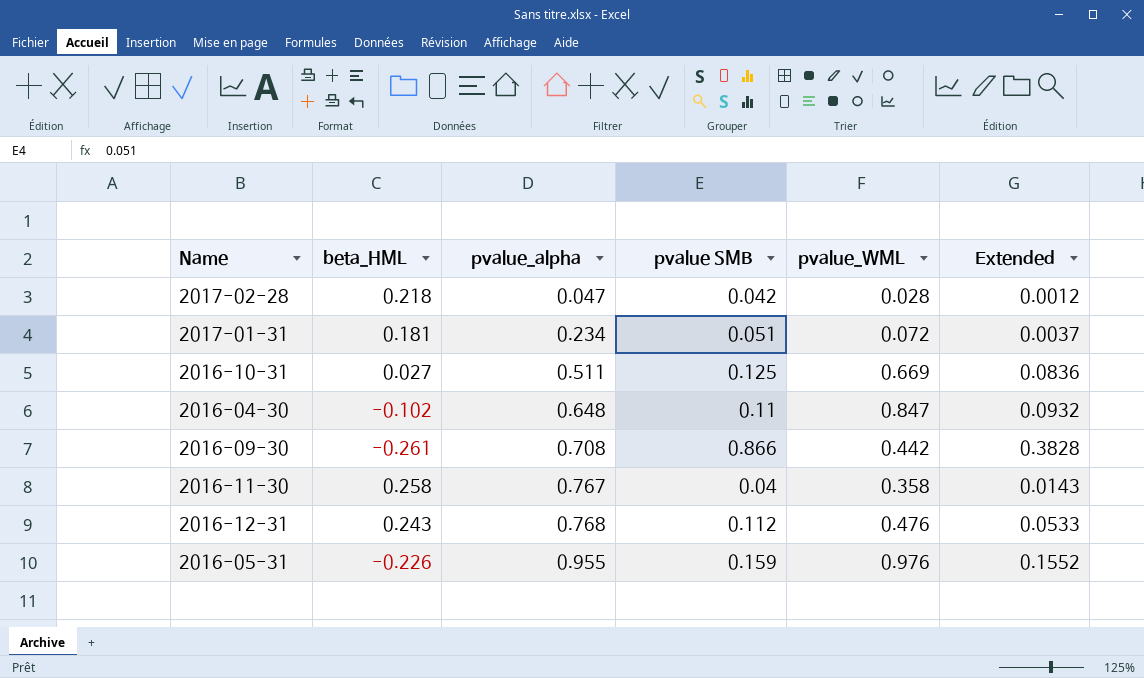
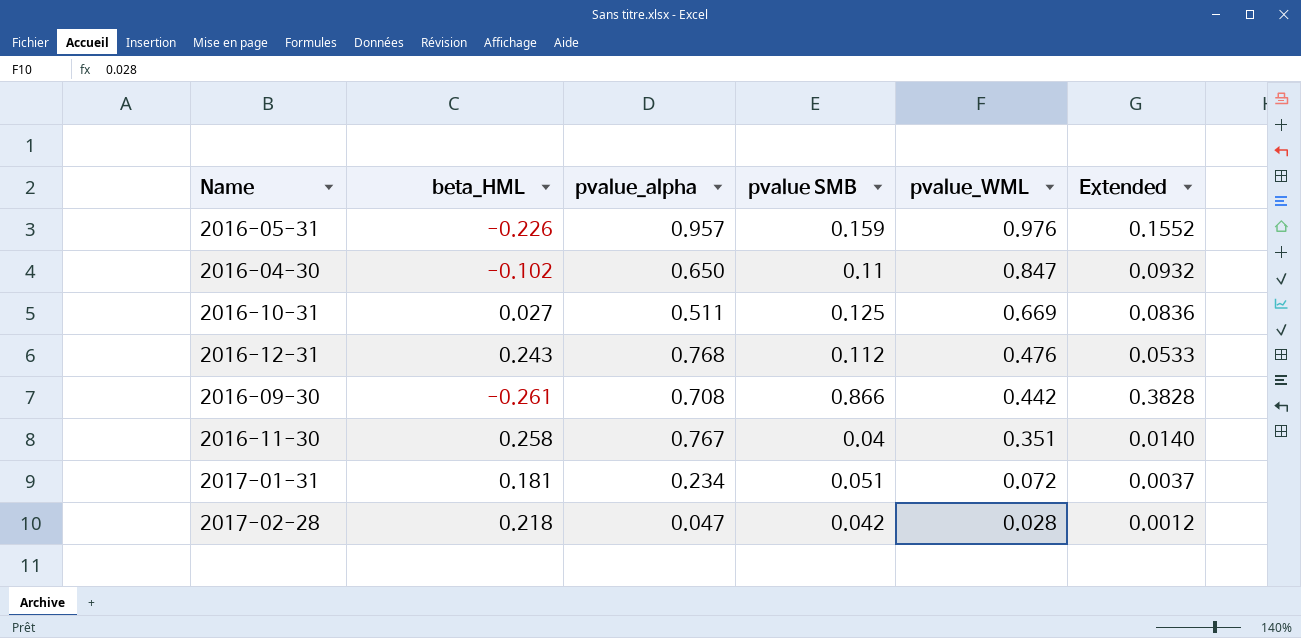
row order: pvalue_alpha ascending -> pvalue_WML descending
2016-05-31 | pvalue_alpha: 0.955 -> 0.957
2016-04-30 | pvalue_alpha: 0.648 -> 0.650
2016-11-30 | pvalue_WML: 0.358 -> 0.351
2016-11-30 | Extended: 0.0143 -> 0.0140

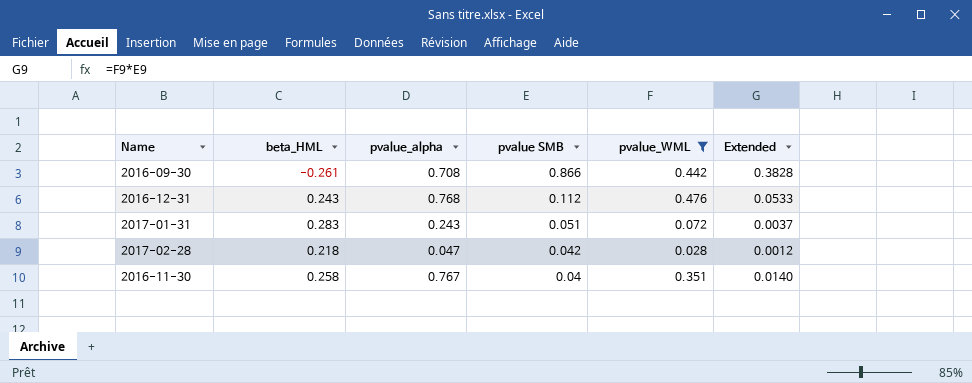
filter: none -> pvalue_WML <= 0.476
row order: pvalue_WML descending -> pvalue SMB descending
2017-01-31 | beta_HML: 0.181 -> 0.283
2017-01-31 | pvalue_alpha: 0.234 -> 0.243

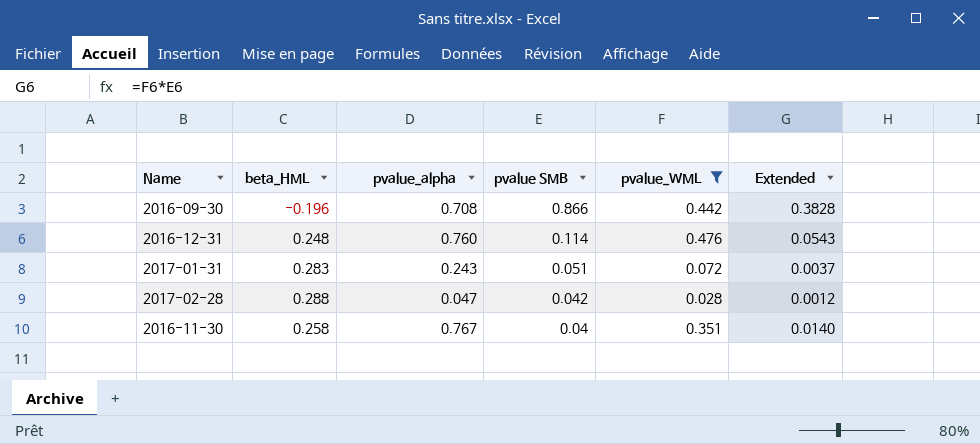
2016-09-30 | beta_HML: -0.261 -> -0.196
2016-12-31 | beta_HML: 0.243 -> 0.248
2016-12-31 | pvalue_alpha: 0.768 -> 0.760
2016-12-31 | pvalue SMB: 0.112 -> 0.114
2016-12-31 | Extended: 0.0533 -> 0.0543
2017-02-28 | beta_HML: 0.218 -> 0.288

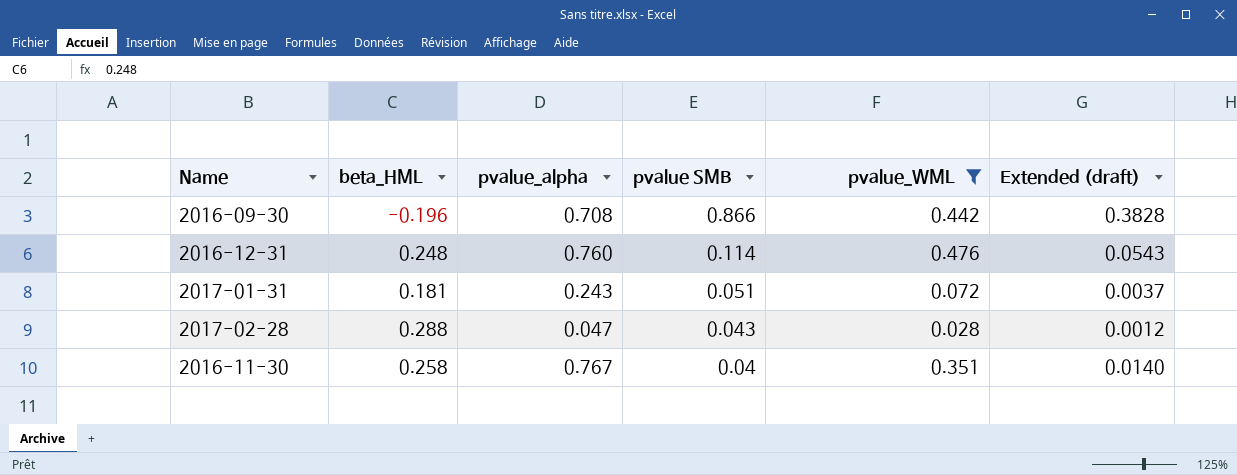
column name: Extended -> Extended (draft)
2017-01-31 | beta_HML: 0.283 -> 0.181
2017-02-28 | pvalue SMB: 0.042 -> 0.043

